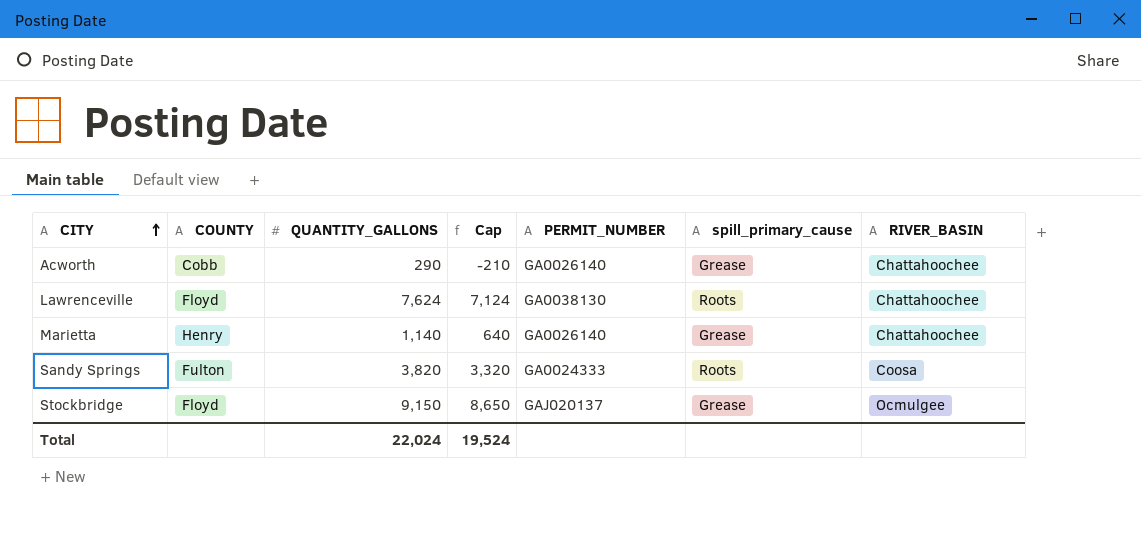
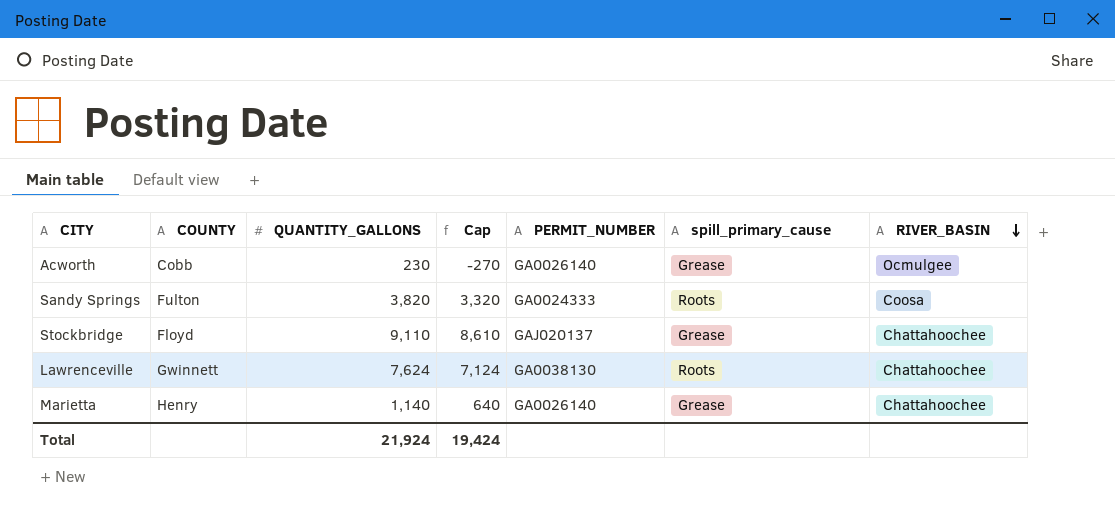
row order: CITY ascending -> RIVER_BASIN descending
Acworth | QUANTITY_GALLONS: 290 -> 230
Acworth | Cap: -210 -> -270
Acworth | RIVER_BASIN: Chattahoochee -> Ocmulgee
Stockbridge | QUANTITY_GALLONS: 9,150 -> 9,110
Stockbridge | Cap: 8,650 -> 8,610
Stockbridge | RIVER_BASIN: Ocmulgee -> Chattahoochee
Lawrenceville | COUNTY: Floyd -> Gwinnett
Total | QUANTITY_GALLONS: 22,024 -> 21,924
Total | Cap: 19,524 -> 19,424

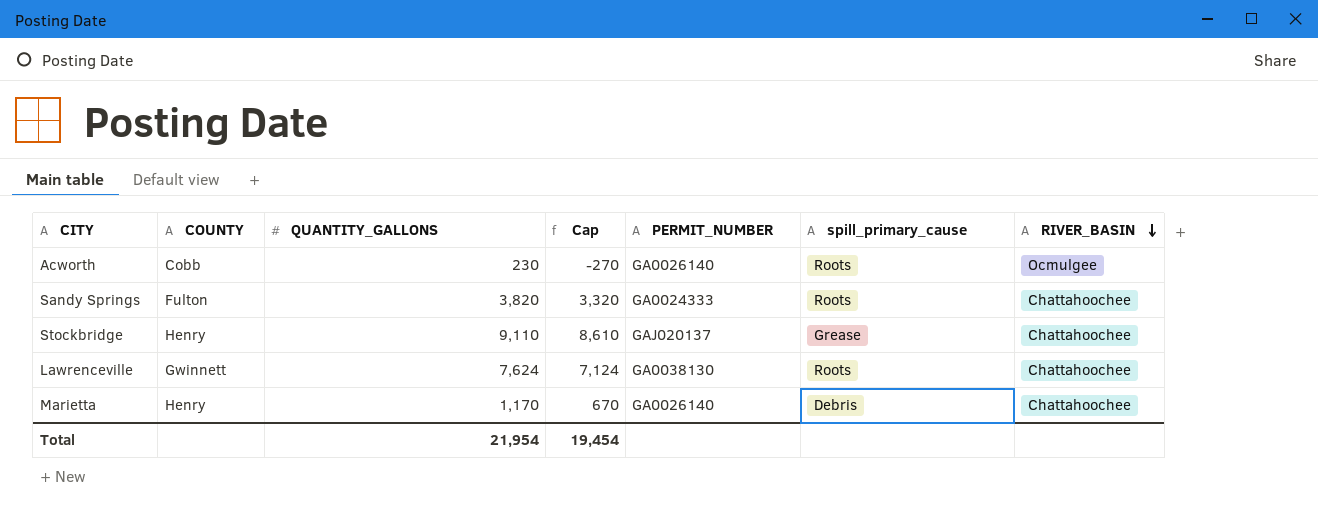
Acworth | spill_primary_cause: Grease -> Roots
Sandy Springs | RIVER_BASIN: Coosa -> Chattahoochee
Stockbridge | COUNTY: Floyd -> Henry
Marietta | QUANTITY_GALLONS: 1,140 -> 1,170
Marietta | Cap: 640 -> 670
Marietta | spill_primary_cause: Grease -> Debris
Total | QUANTITY_GALLONS: 21,924 -> 21,954
Total | Cap: 19,424 -> 19,454

